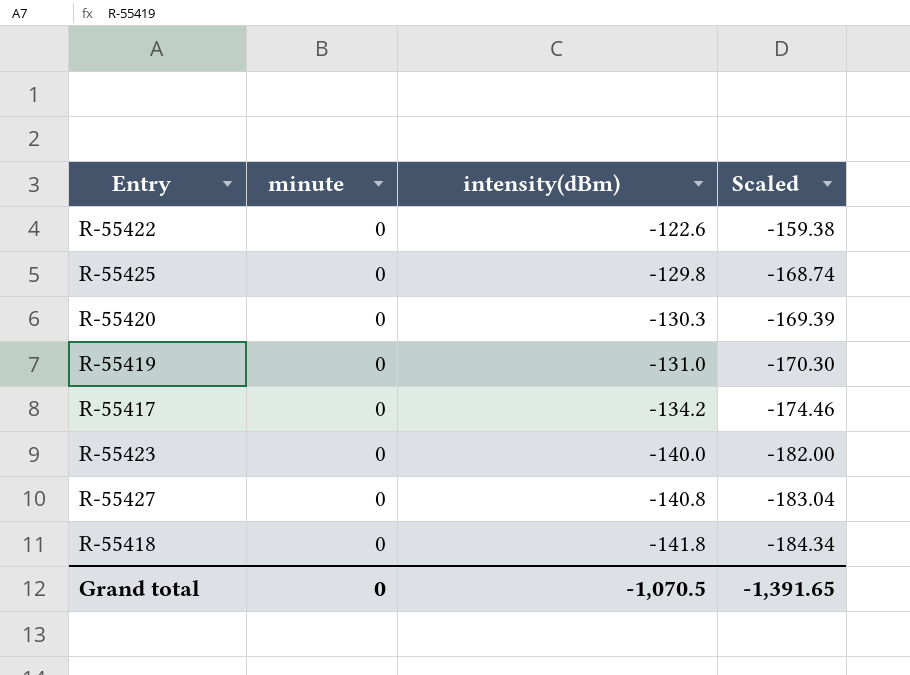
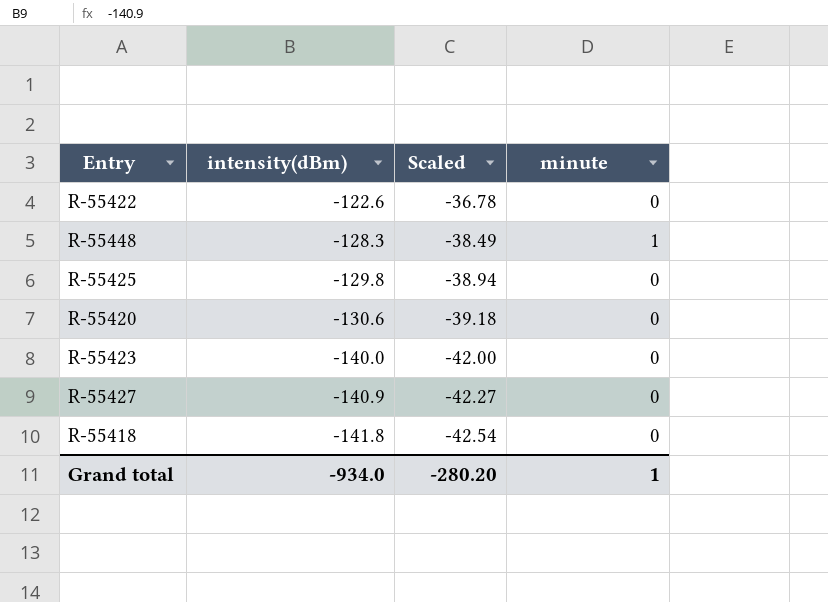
column Scaled | formula: [intensity(dBm)] * 1.3 -> [intensity(dBm)] * 0.3
column minute | position: 2 -> 4
row R-55419: 0 | -131.0 | -170.30 -> none
row R-55417: 0 | -134.2 | -174.46 -> none
row R-55448: none -> -128.3 | -38.49 | 1
R-55420 | intensity(dBm): -130.3 -> -130.6
R-55427 | intensity(dBm): -140.8 -> -140.9
Grand total | intensity(dBm): -1,070.5 -> -934.0
Grand total | Scaled: -1,391.65 -> -280.20
Grand total | minute: 0 -> 1

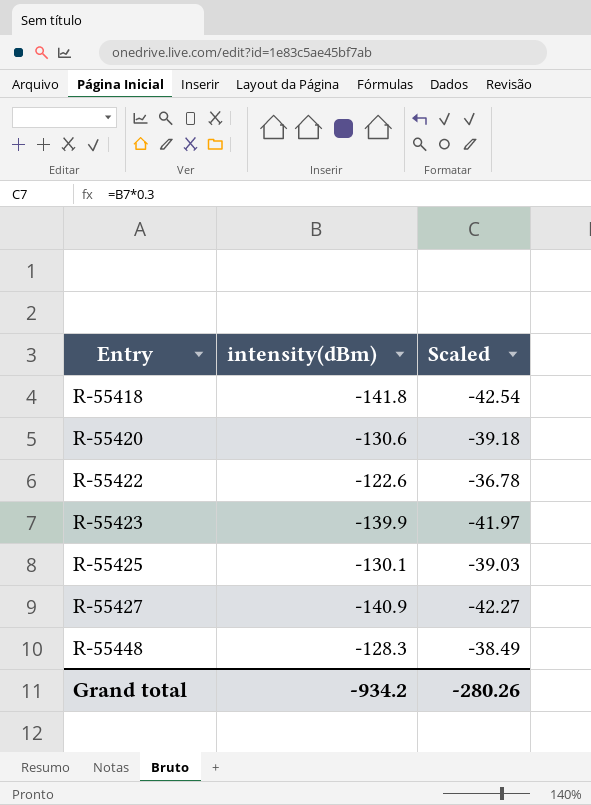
row order: intensity(dBm) descending -> Entry ascending
column minute | position: 4 -> none
R-55423 | intensity(dBm): -140.0 -> -139.9
R-55423 | Scaled: -42.00 -> -41.97
R-55425 | intensity(dBm): -129.8 -> -130.1
R-55425 | Scaled: -38.94 -> -39.03
Grand total | intensity(dBm): -934.0 -> -934.2
Grand total | Scaled: -280.20 -> -280.26

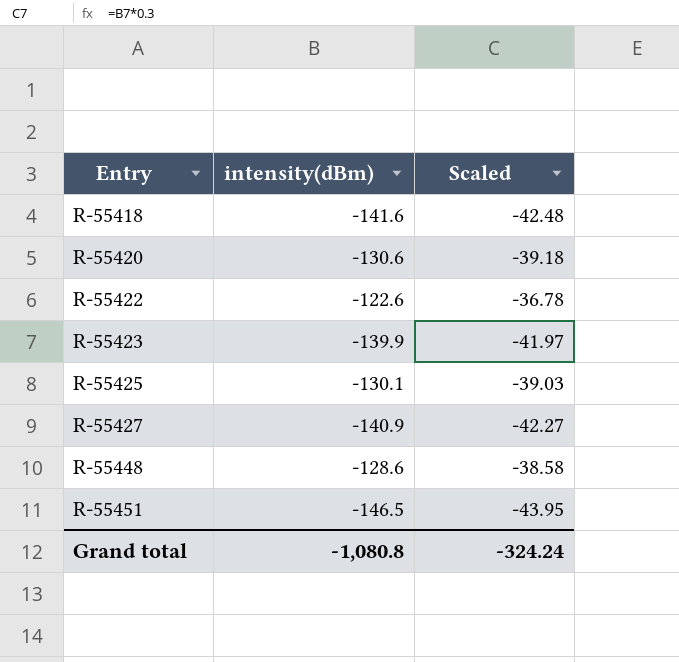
R-55418 | intensity(dBm): -141.8 -> -141.6
R-55418 | Scaled: -42.54 -> -42.48
R-55448 | intensity(dBm): -128.3 -> -128.6
R-55448 | Scaled: -38.49 -> -38.58
row R-55451: none -> -146.5 | -43.95
Grand total | intensity(dBm): -934.2 -> -1,080.8
Grand total | Scaled: -280.26 -> -324.24

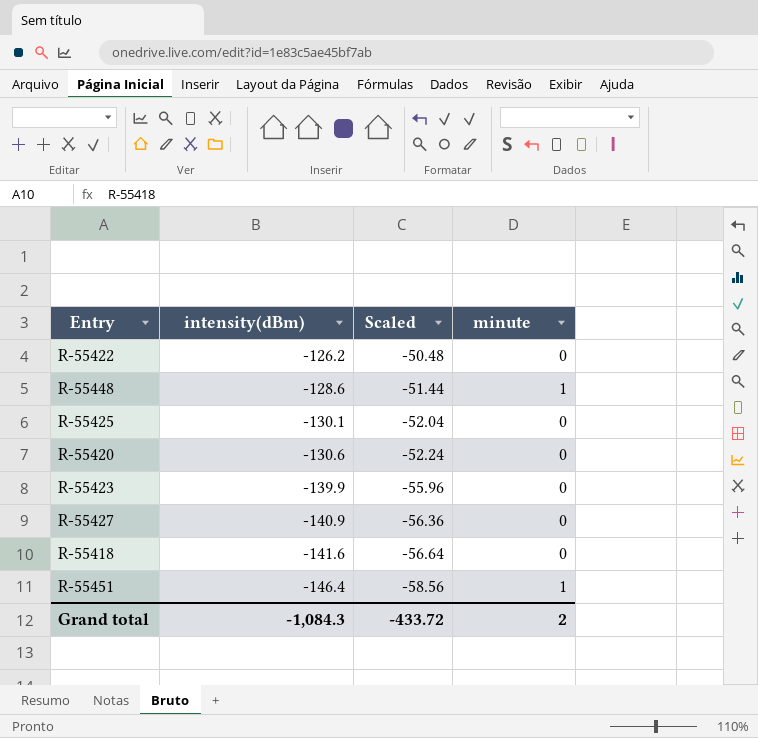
row order: Entry ascending -> intensity(dBm) descending
column Scaled | formula: [intensity(dBm)] * 0.3 -> [intensity(dBm)] * 0.4
column minute | position: none -> 4
R-55422 | intensity(dBm): -122.6 -> -126.2
R-55451 | intensity(dBm): -146.5 -> -146.4
Grand total | intensity(dBm): -1,080.8 -> -1,084.3
Grand total | Scaled: -324.24 -> -433.72

